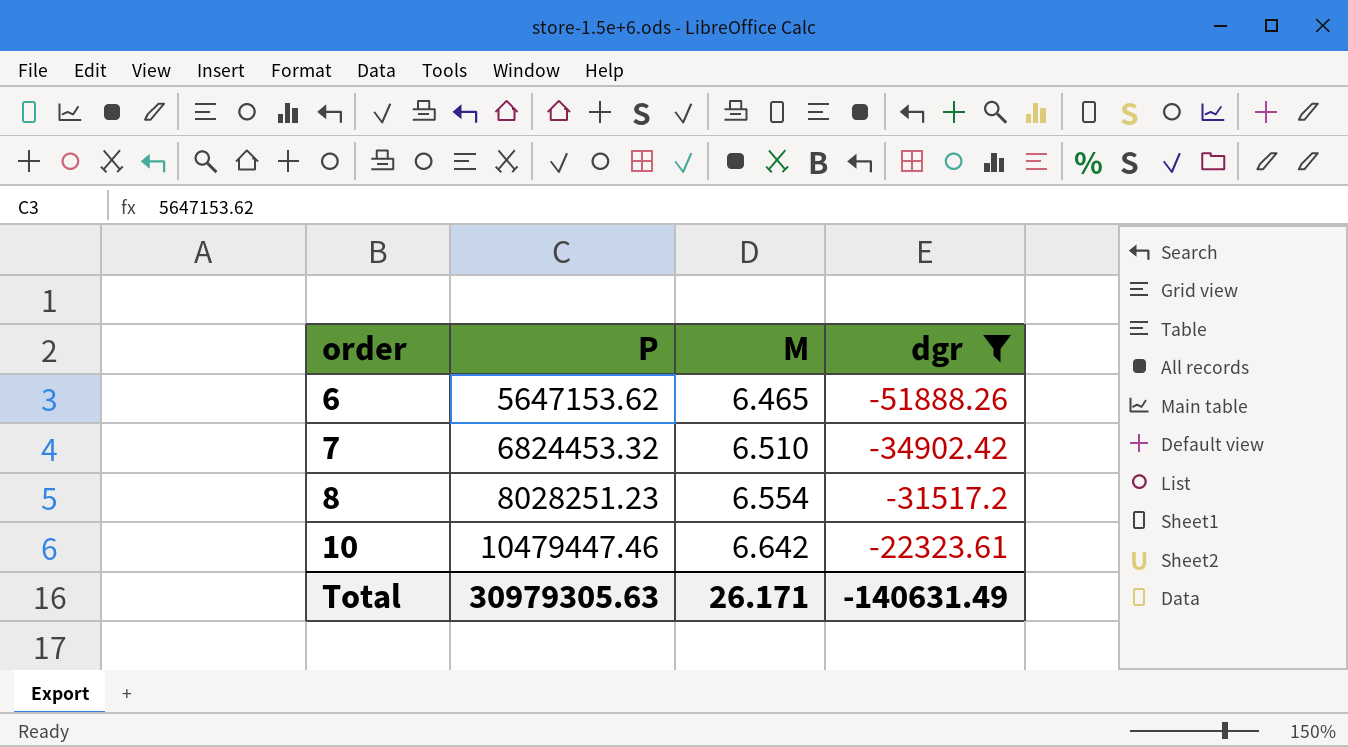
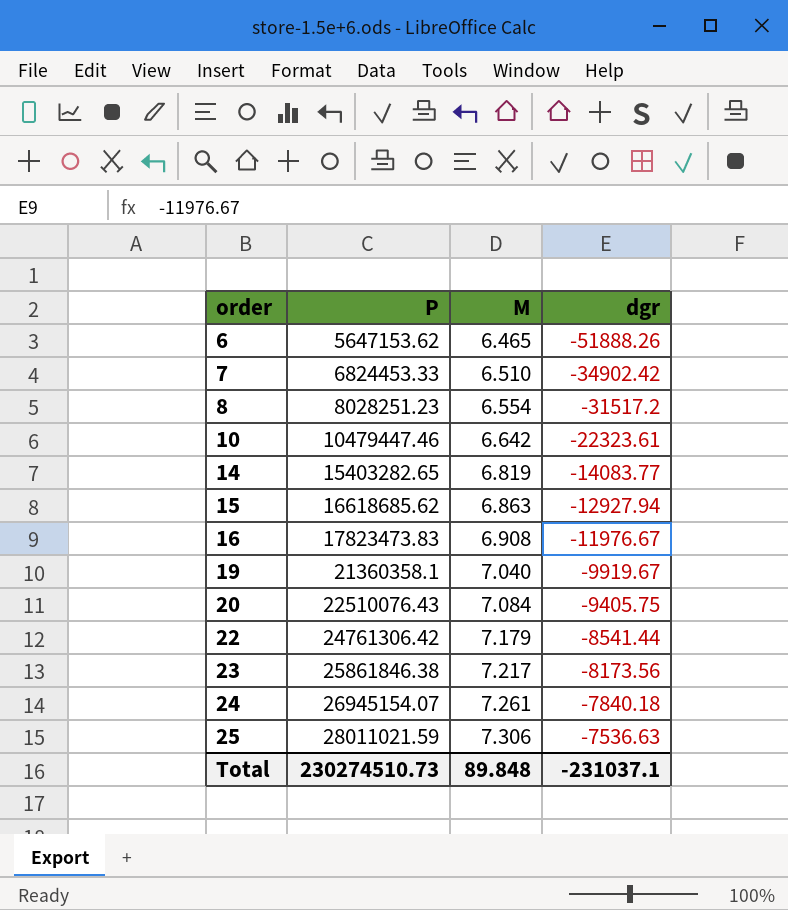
filter: dgr <= -22323.61 -> none
7 | P: 6824453.32 -> 6824453.33
Total | P: 30979305.63 -> 230274510.73
Total | M: 26.171 -> 89.848
Total | dgr: -140631.49 -> -231037.1

